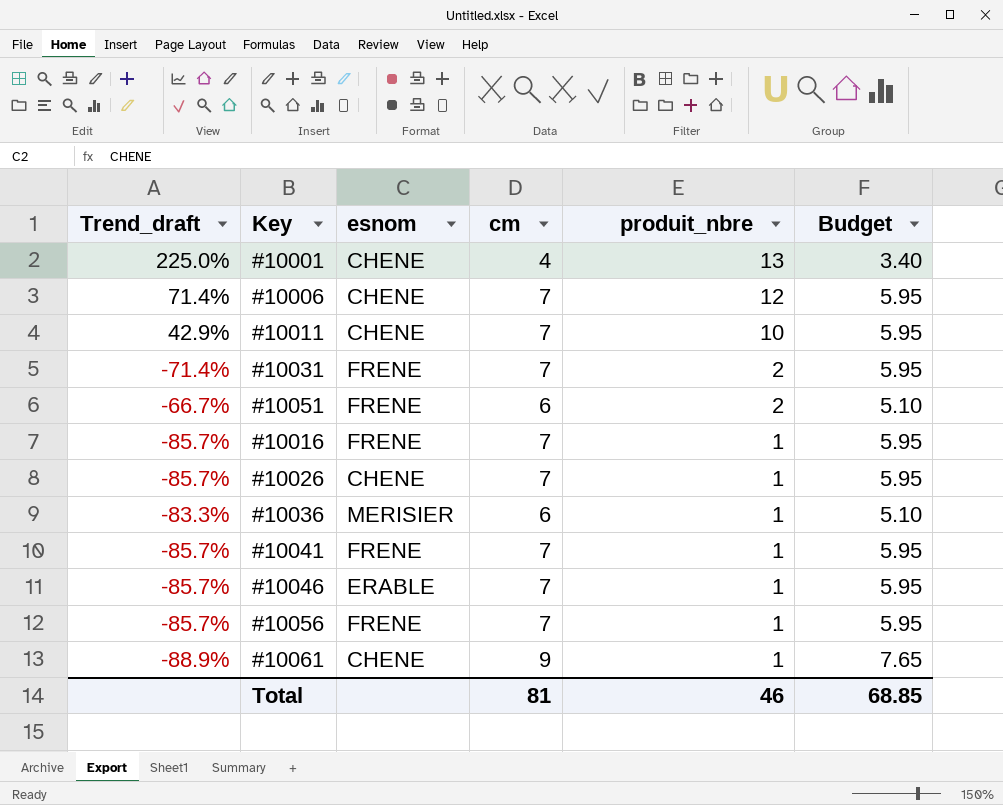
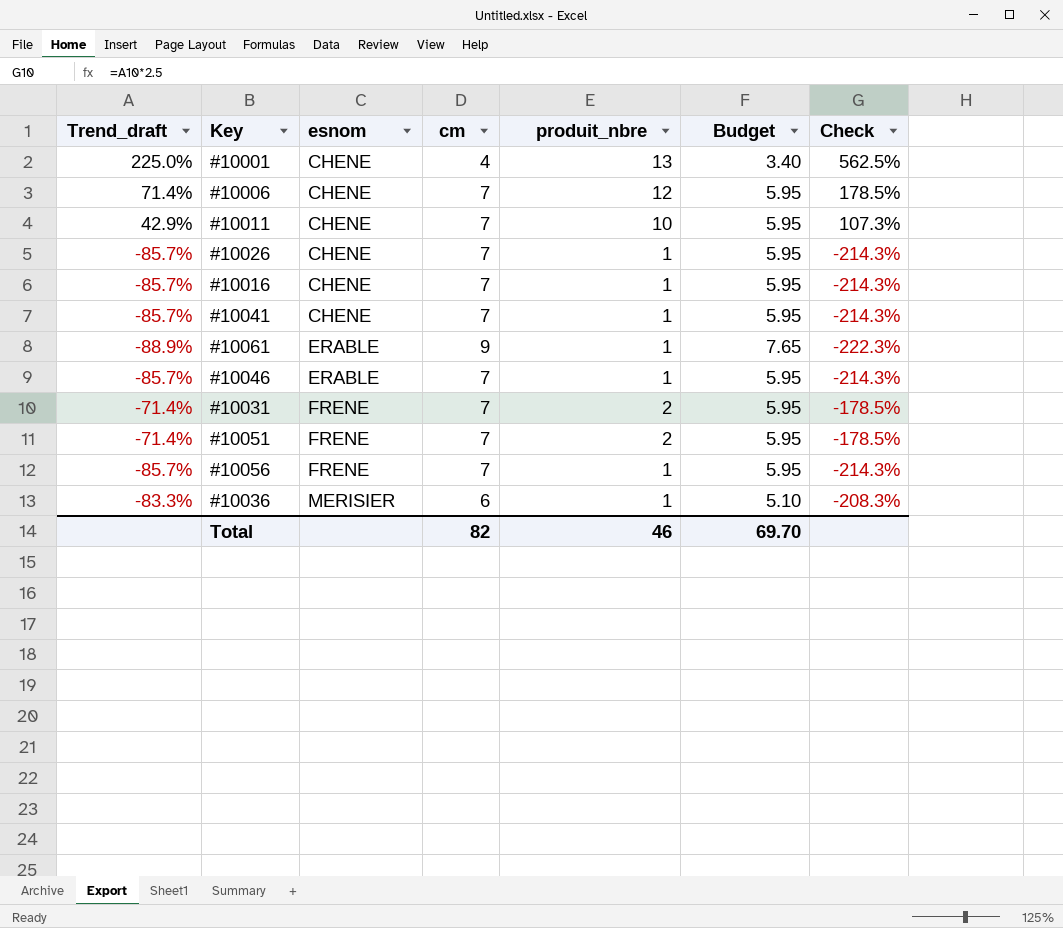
row order: produit_nbre descending -> esnom ascending
column Check | formula: none -> [Trend_draft] * 2.5
#10016 | esnom: FRENE -> CHENE
#10041 | esnom: FRENE -> CHENE
#10061 | esnom: CHENE -> ERABLE
#10051 | Trend_draft: -66.7% -> -71.4%
#10051 | cm: 6 -> 7
#10051 | Budget: 5.10 -> 5.95
Total | cm: 81 -> 82
Total | Budget: 68.85 -> 69.70

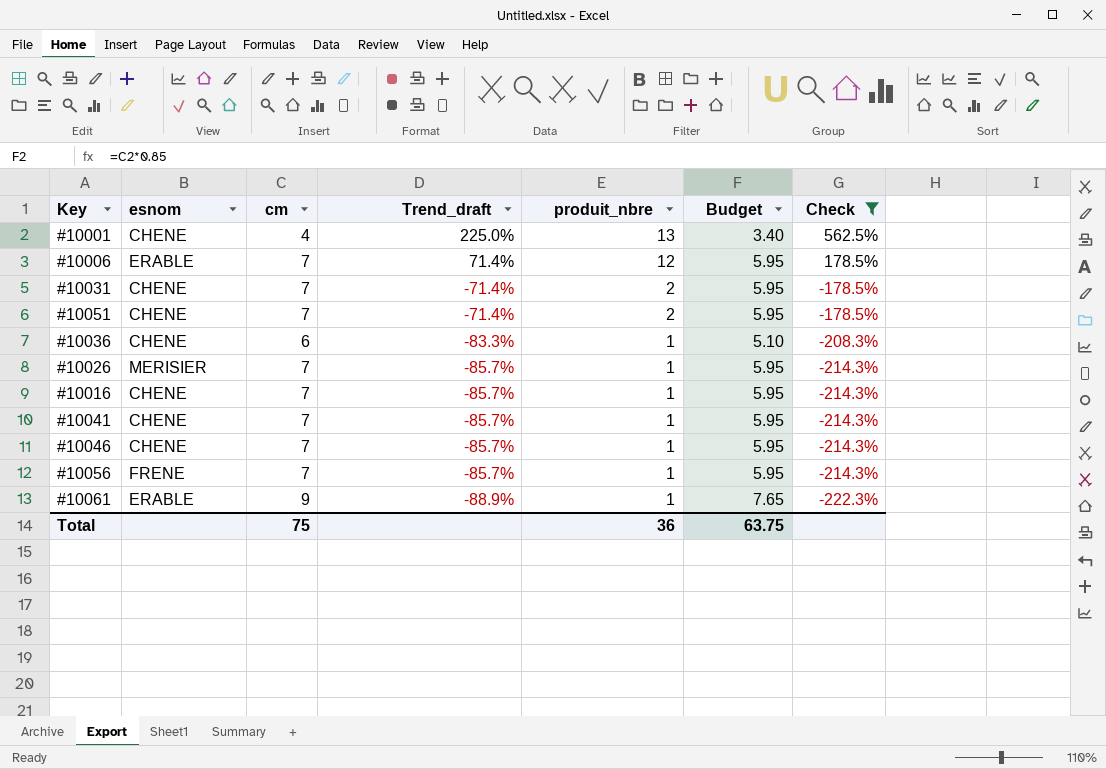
filter: none -> Check != 107.3%
row order: esnom ascending -> Trend_draft descending
column Trend_draft | position: 1 -> 4
#10006 | esnom: CHENE -> ERABLE
#10031 | esnom: FRENE -> CHENE
#10051 | esnom: FRENE -> CHENE
#10036 | esnom: MERISIER -> CHENE
#10026 | esnom: CHENE -> MERISIER
#10046 | esnom: ERABLE -> CHENE
Total | cm: 82 -> 75
Total | produit_nbre: 46 -> 36
Total | Budget: 69.70 -> 63.75

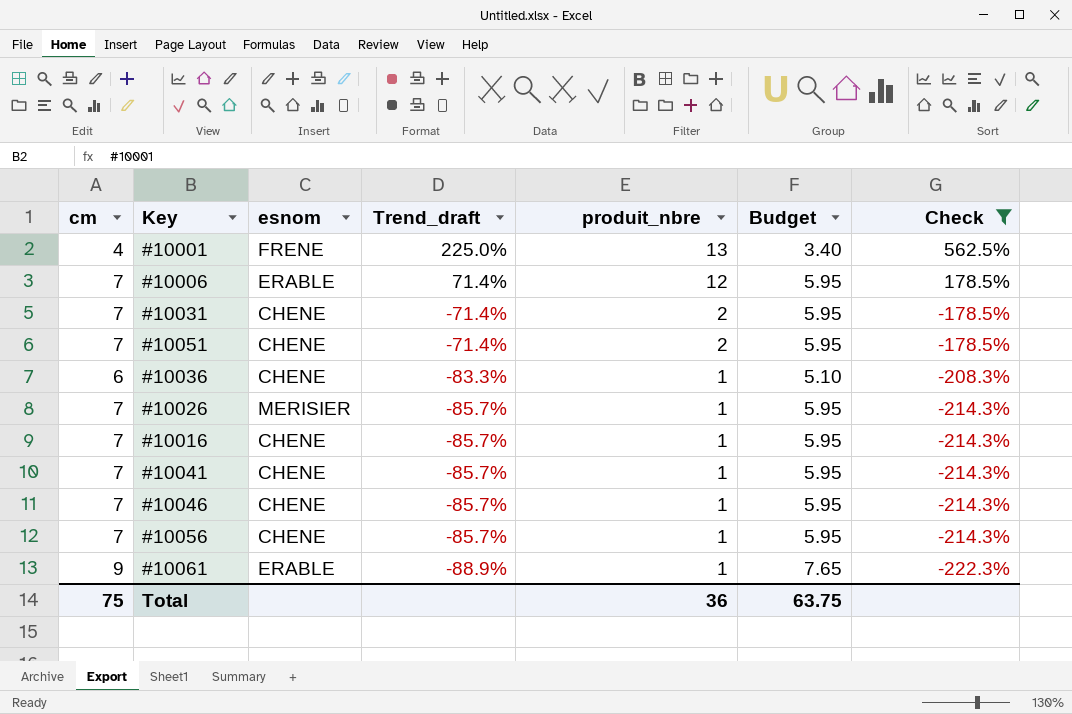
column cm | position: 3 -> 1
#10001 | esnom: CHENE -> FRENE
#10056 | esnom: FRENE -> CHENE

